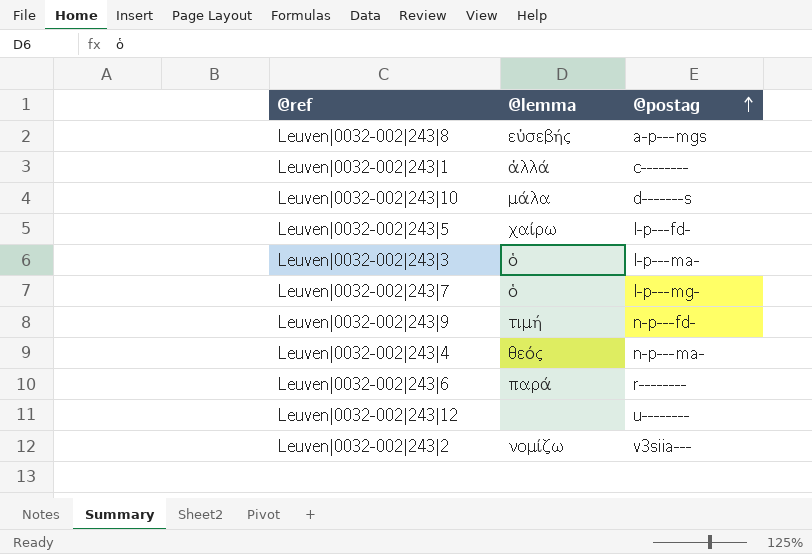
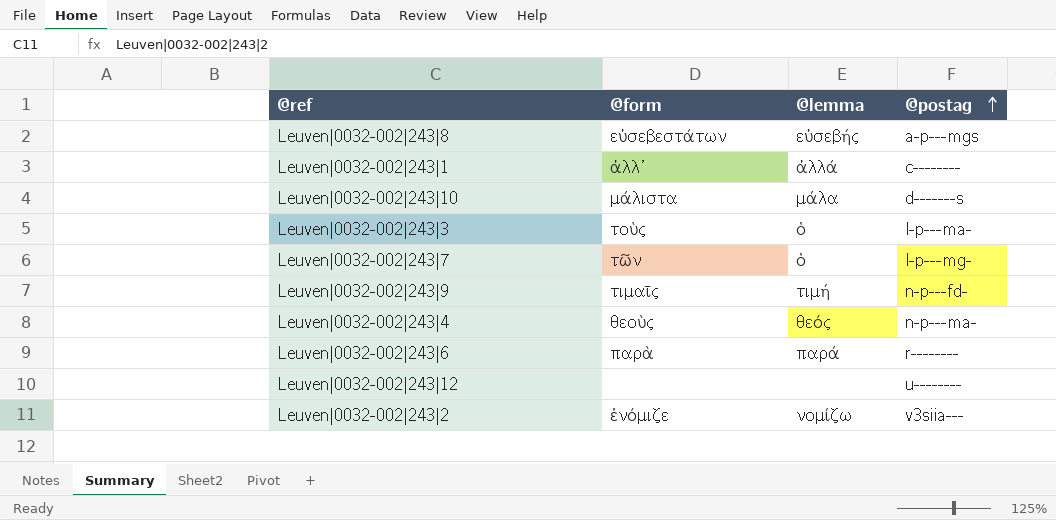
column @form | position: none -> 2
row Leuven|0032-002|243|5: χαίρω | l-p---fd- -> none

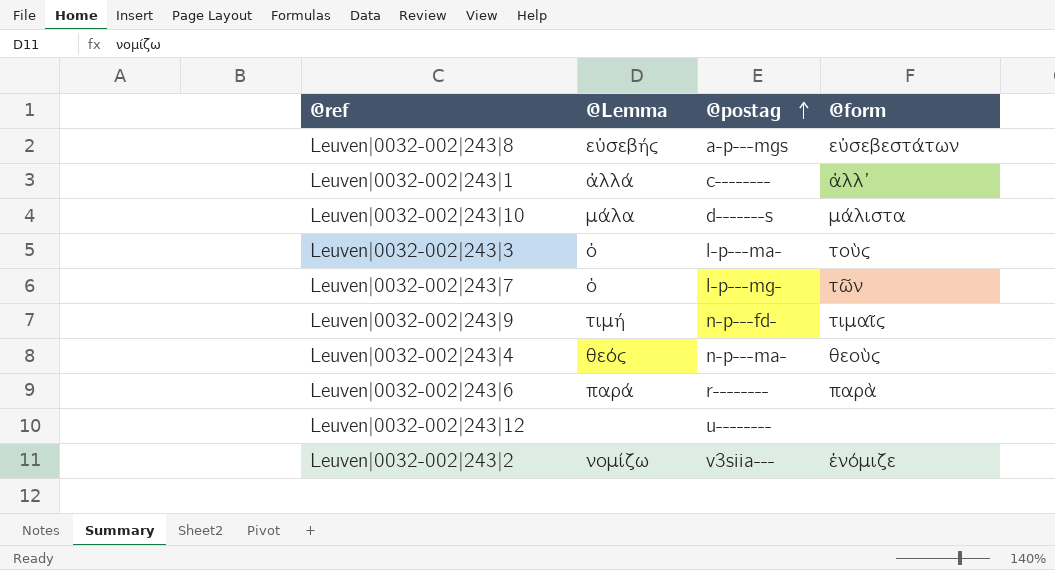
column name: @lemma -> @Lemma
column @form | position: 2 -> 4

